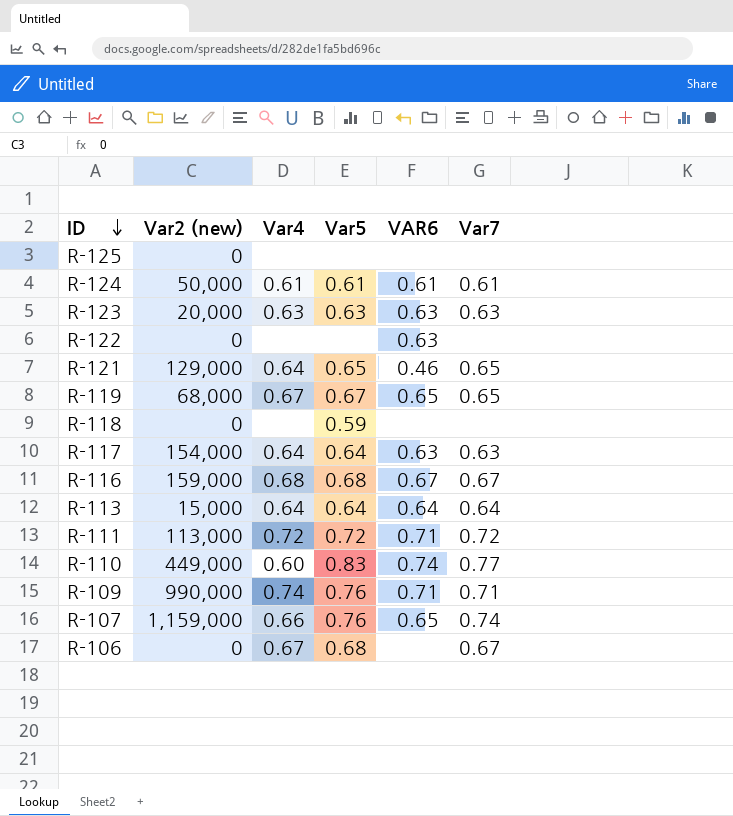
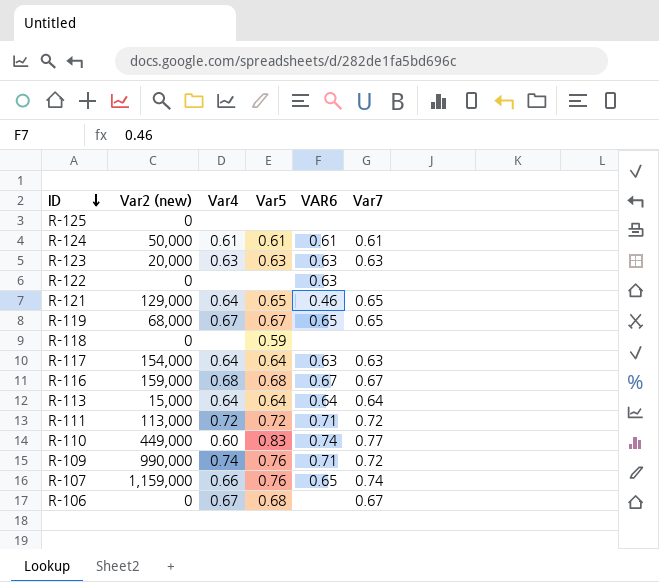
R-109 | Var7: 0.71 -> 0.72

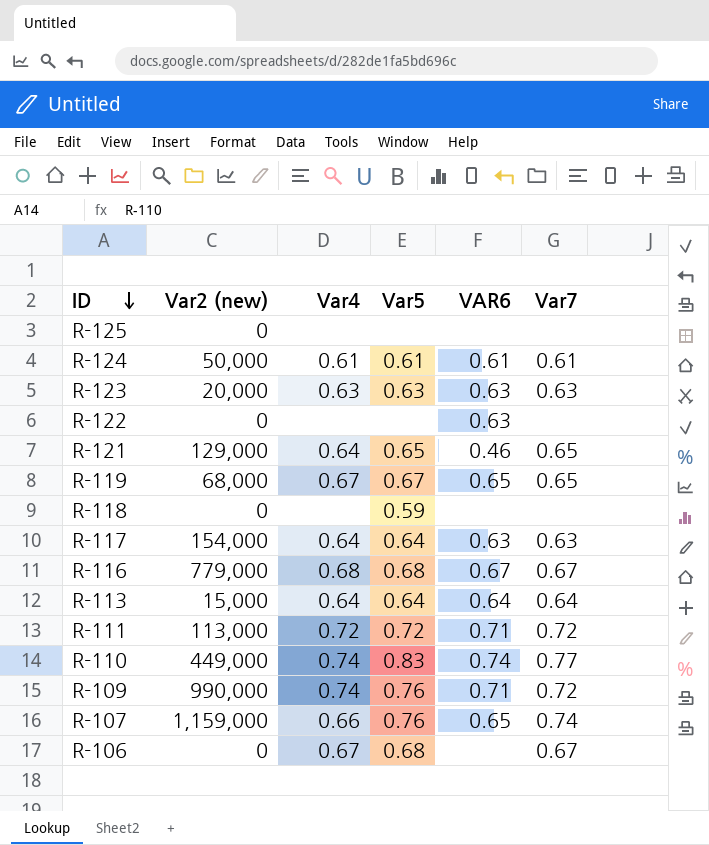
R-116 | Var2 (new): 159,000 -> 779,000
R-110 | Var4: 0.60 -> 0.74

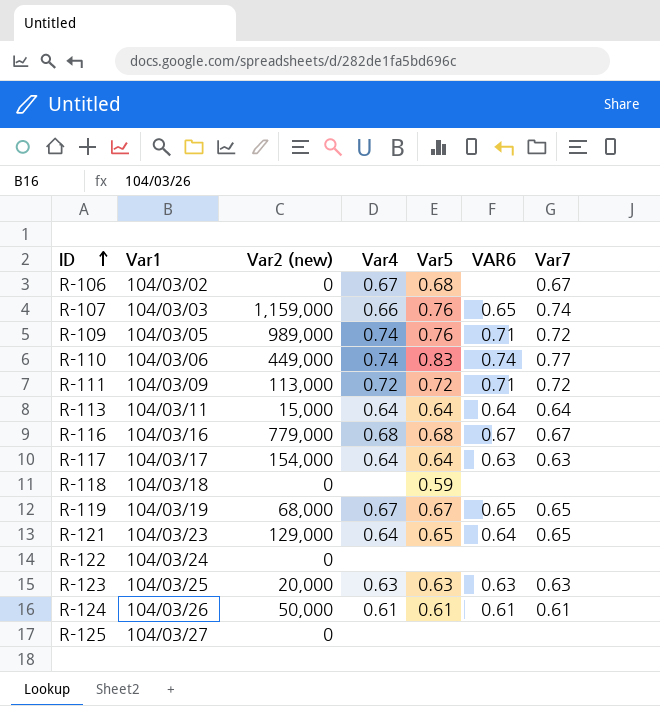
row order: ID descending -> ID ascending
column Var1 | position: none -> 2
R-109 | Var2 (new): 990,000 -> 989,000
R-121 | VAR6: 0.46 -> 0.64
R-122 | VAR6: 0.63 -> none

